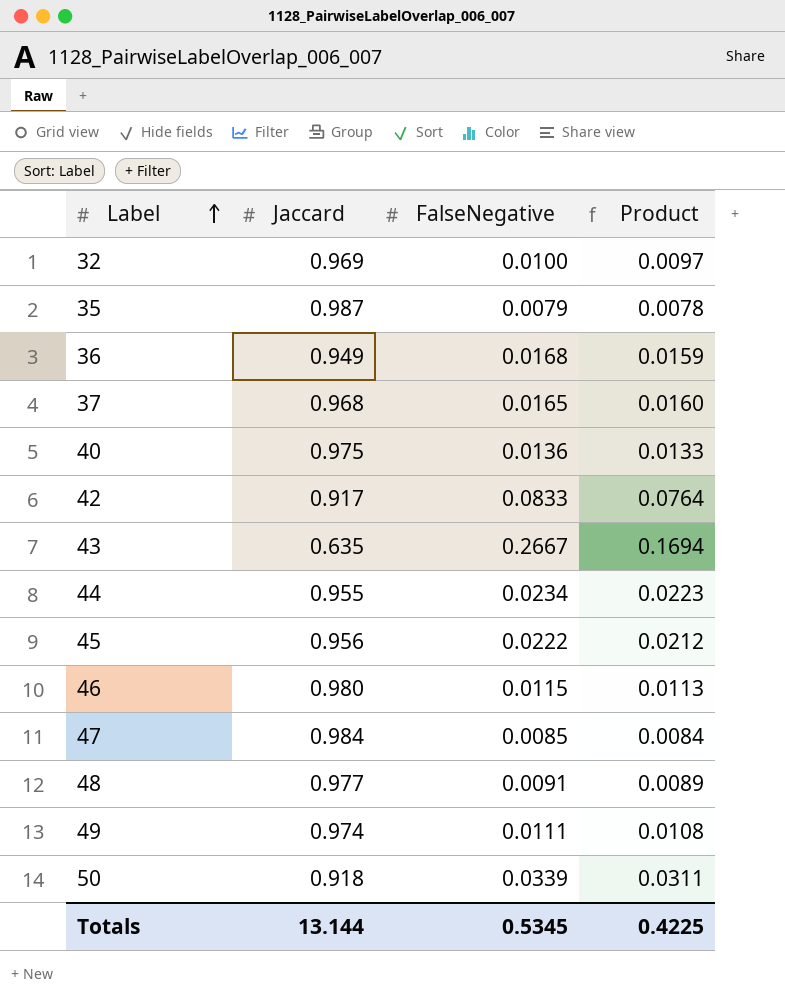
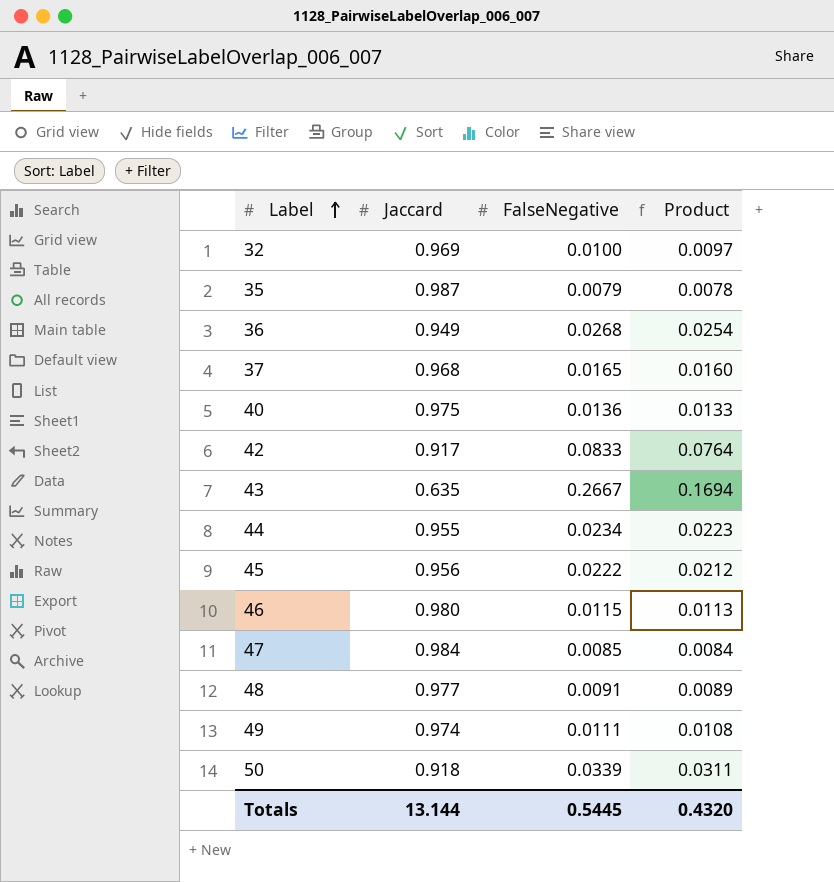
36 | FalseNegative: 0.0168 -> 0.0268
36 | Product: 0.0159 -> 0.0254
Totals | FalseNegative: 0.5345 -> 0.5445
Totals | Product: 0.4225 -> 0.4320

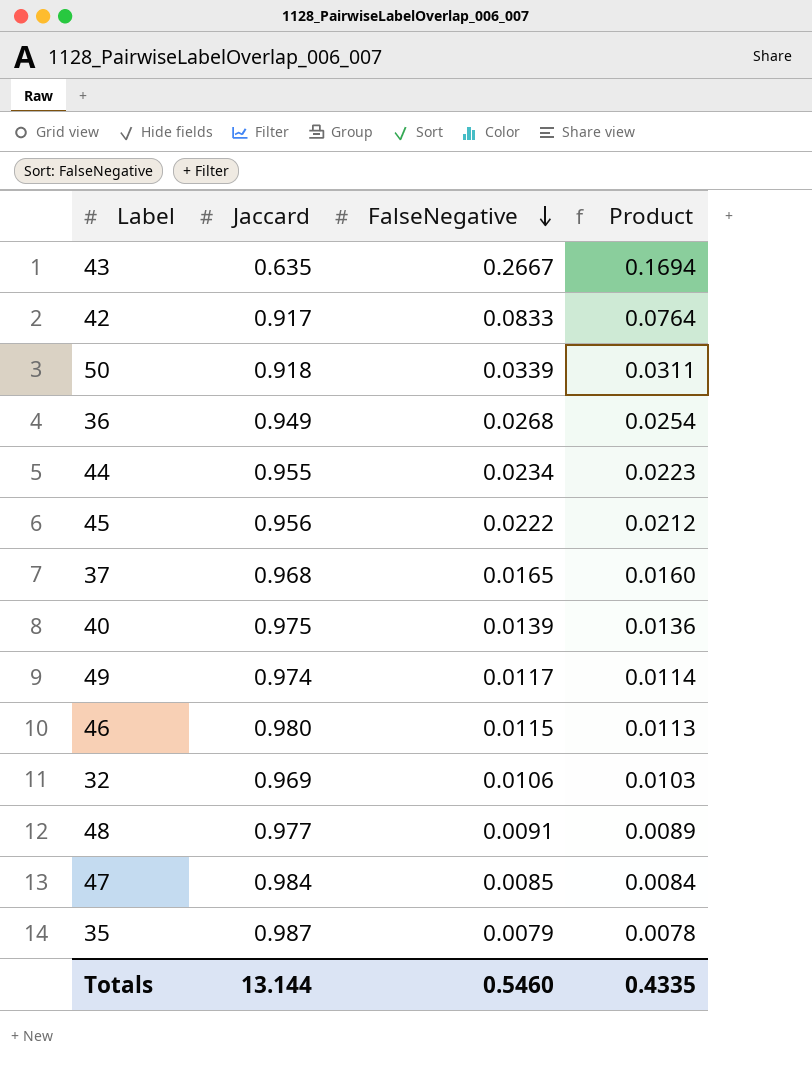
row order: Label ascending -> FalseNegative descending
40 | FalseNegative: 0.0136 -> 0.0139
40 | Product: 0.0133 -> 0.0136
49 | FalseNegative: 0.0111 -> 0.0117
49 | Product: 0.0108 -> 0.0114
32 | FalseNegative: 0.0100 -> 0.0106
32 | Product: 0.0097 -> 0.0103
Totals | FalseNegative: 0.5445 -> 0.5460
Totals | Product: 0.4320 -> 0.4335

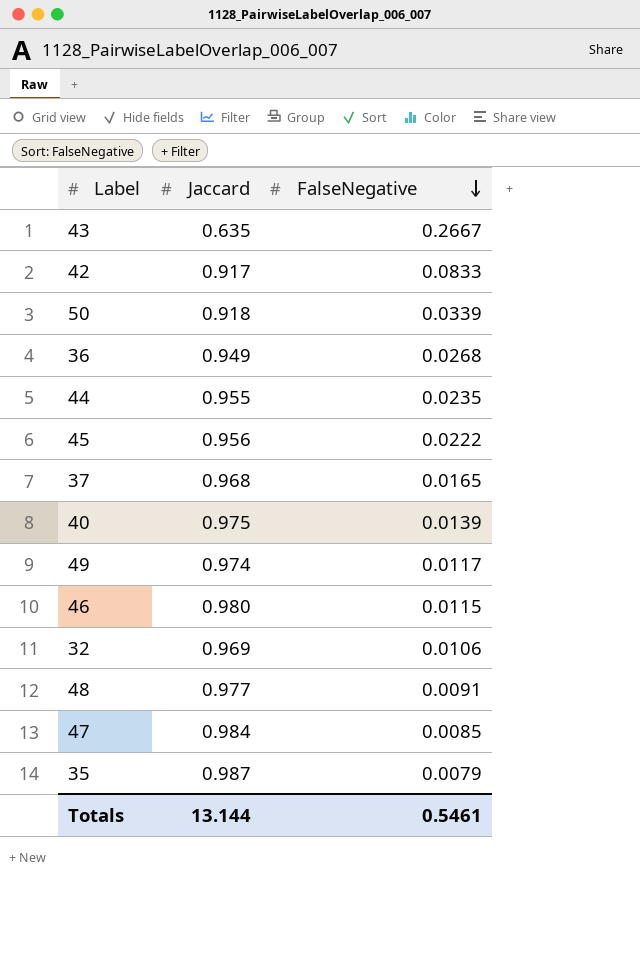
column Product | formula: [Jaccard] * [FalseNegative] -> none
44 | FalseNegative: 0.0234 -> 0.0235
Totals | FalseNegative: 0.5460 -> 0.5461

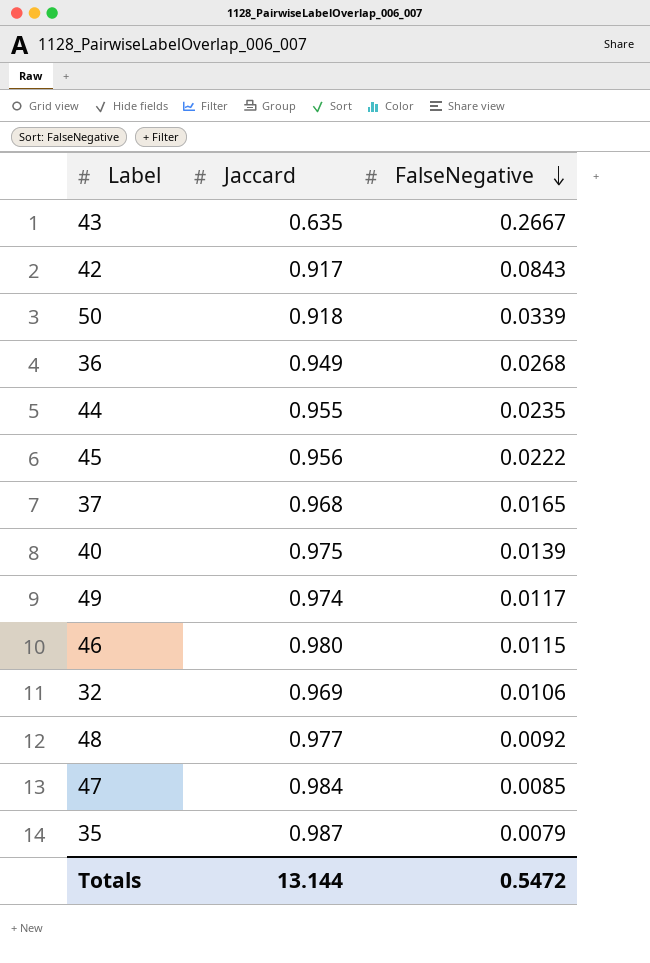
42 | FalseNegative: 0.0833 -> 0.0843
48 | FalseNegative: 0.0091 -> 0.0092
Totals | FalseNegative: 0.5461 -> 0.5472

